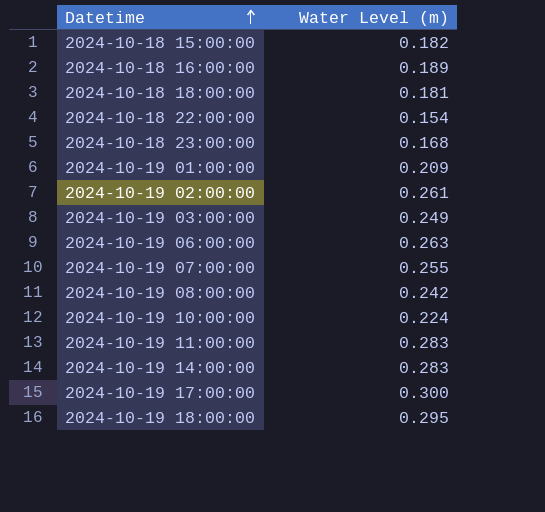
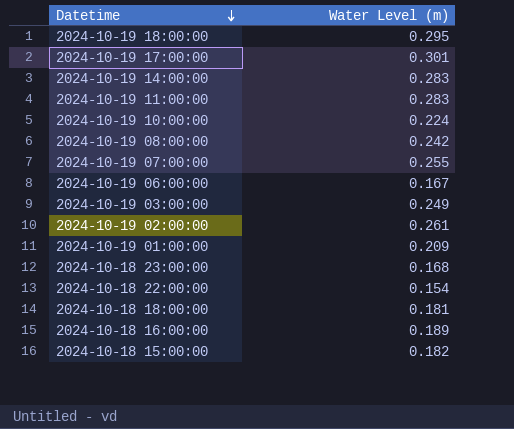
row order: Datetime ascending -> Datetime descending
2024-10-19 17:00:00 | Water Level (m): 0.300 -> 0.301
2024-10-19 06:00:00 | Water Level (m): 0.263 -> 0.167

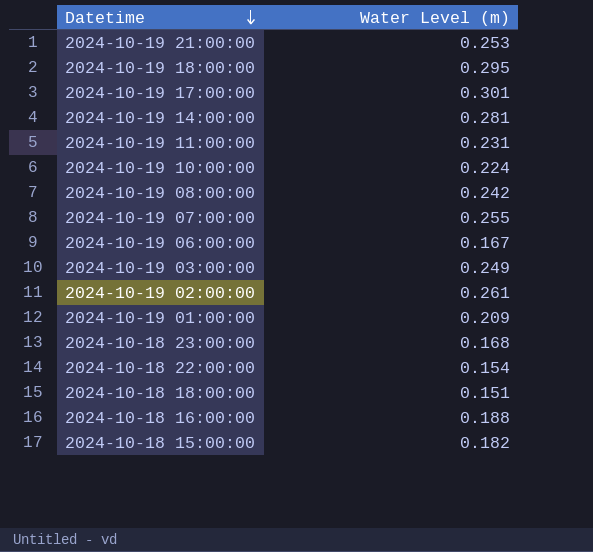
row 2024-10-19 21:00:00: none -> 0.253
2024-10-19 14:00:00 | Water Level (m): 0.283 -> 0.281
2024-10-19 11:00:00 | Water Level (m): 0.283 -> 0.231
2024-10-18 18:00:00 | Water Level (m): 0.181 -> 0.151
2024-10-18 16:00:00 | Water Level (m): 0.189 -> 0.188

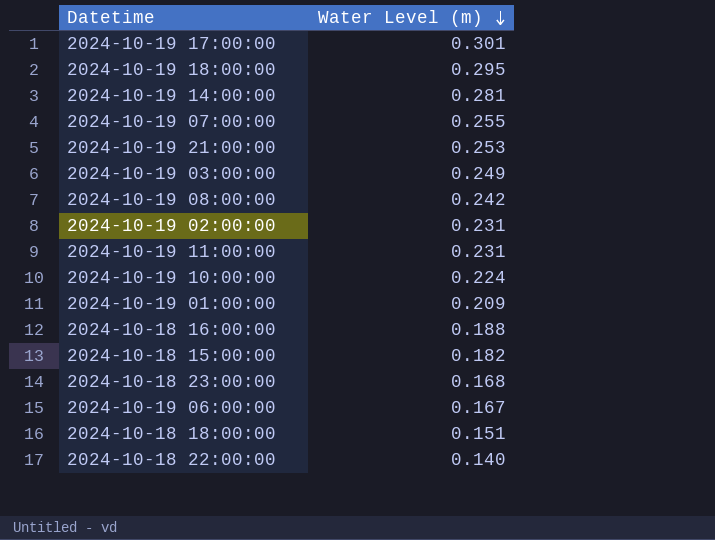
row order: Datetime descending -> Water Level (m) descending
2024-10-19 02:00:00 | Water Level (m): 0.261 -> 0.231
2024-10-18 22:00:00 | Water Level (m): 0.154 -> 0.140

